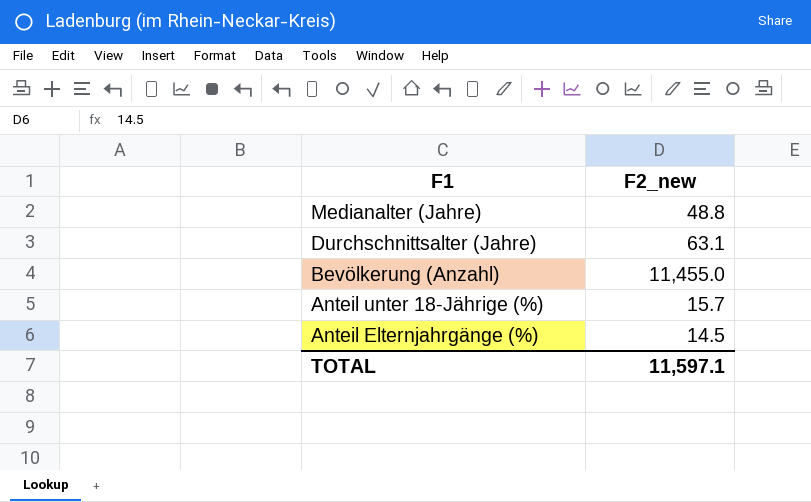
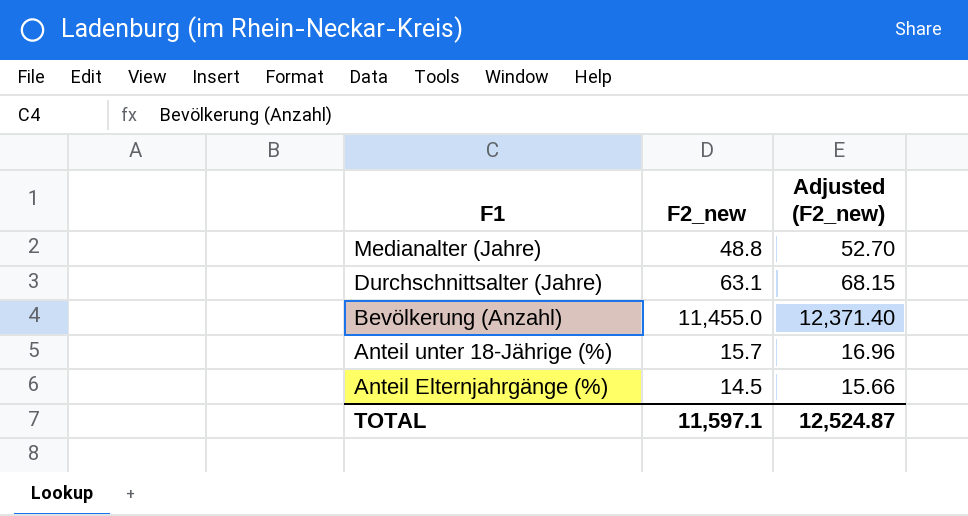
column Adjusted (F2_new) | formula: none -> [F2_new] * 1.08

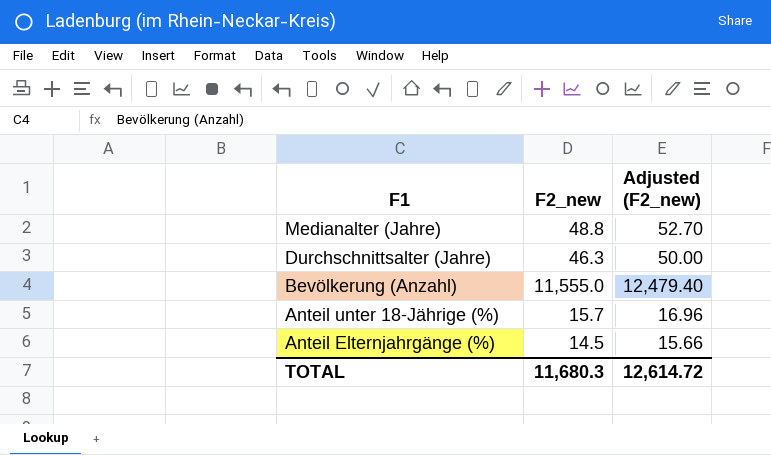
Durchschnittsalter (Jahre) | F2_new: 63.1 -> 46.3
Durchschnittsalter (Jahre) | Adjusted (F2_new): 68.15 -> 50.00
Bevölkerung (Anzahl) | F2_new: 11,455.0 -> 11,555.0
Bevölkerung (Anzahl) | Adjusted (F2_new): 12,371.40 -> 12,479.40
TOTAL | F2_new: 11,597.1 -> 11,680.3
TOTAL | Adjusted (F2_new): 12,524.87 -> 12,614.72

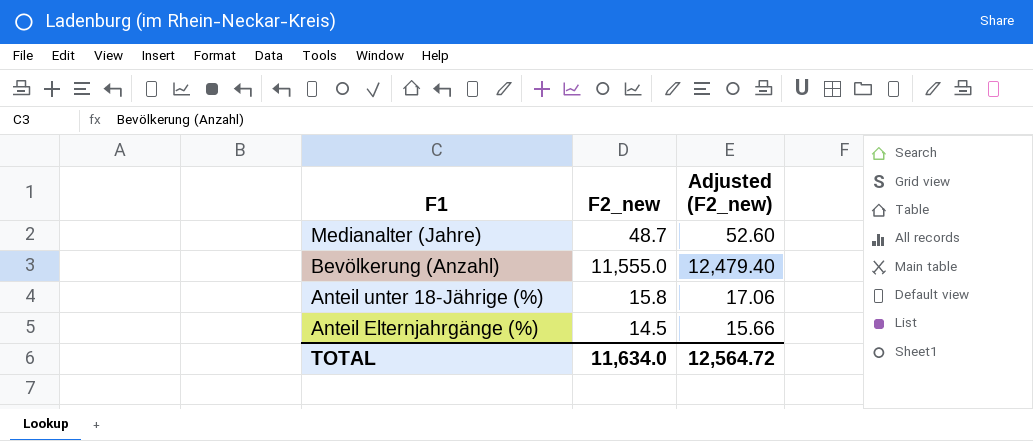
row Durchschnittsalter (Jahre): 46.3 | 50.00 -> none
Medianalter (Jahre) | F2_new: 48.8 -> 48.7
Medianalter (Jahre) | Adjusted (F2_new): 52.70 -> 52.60
Anteil unter 18-Jährige (%) | F2_new: 15.7 -> 15.8
Anteil unter 18-Jährige (%) | Adjusted (F2_new): 16.96 -> 17.06
TOTAL | F2_new: 11,680.3 -> 11,634.0
TOTAL | Adjusted (F2_new): 12,614.72 -> 12,564.72

